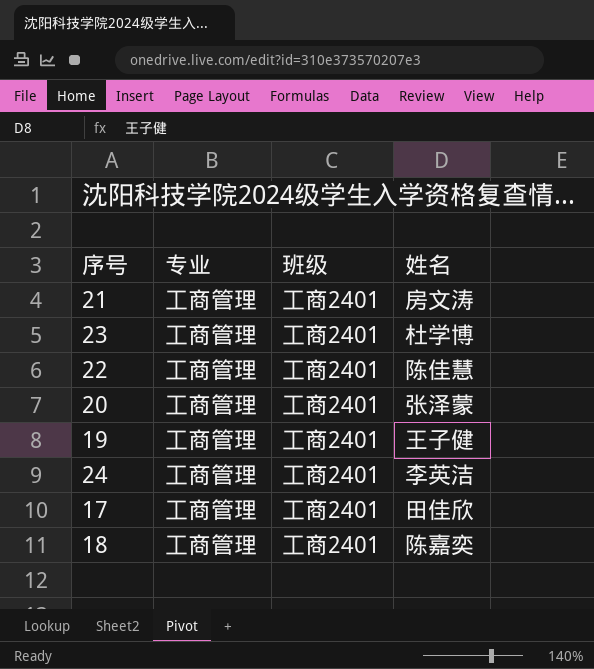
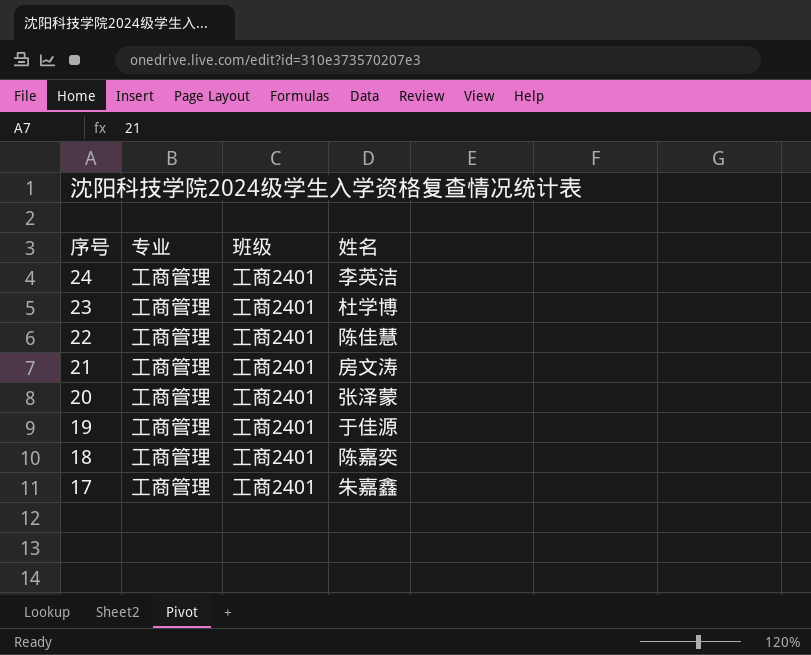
row order: none -> 序号 descending
19 | 姓名: 王子健 -> 于佳源
17 | 姓名: 田佳欣 -> 朱嘉鑫

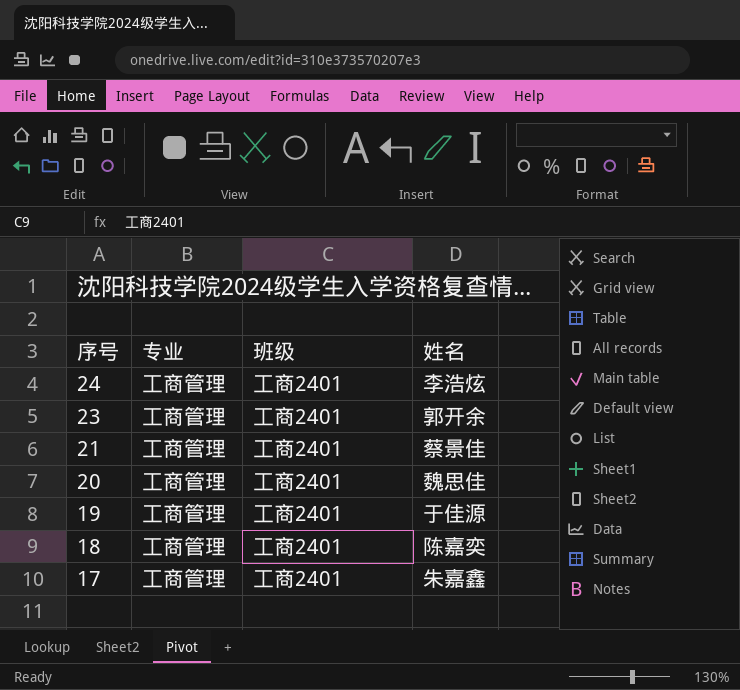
row 22: 工商管理 | 工商2401 | 陈佳慧 -> none
24 | 姓名: 李英洁 -> 李浩炫
23 | 姓名: 杜学博 -> 郭开余
21 | 姓名: 房文涛 -> 蔡景佳
20 | 姓名: 张泽蒙 -> 魏思佳

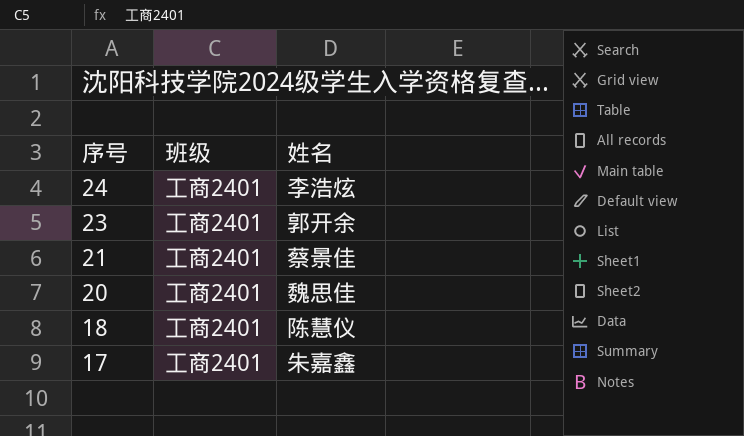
column 专业 | position: 2 -> none
row 19: 工商管理 | 工商2401 | 于佳源 -> none
18 | 姓名: 陈嘉奕 -> 陈慧仪

